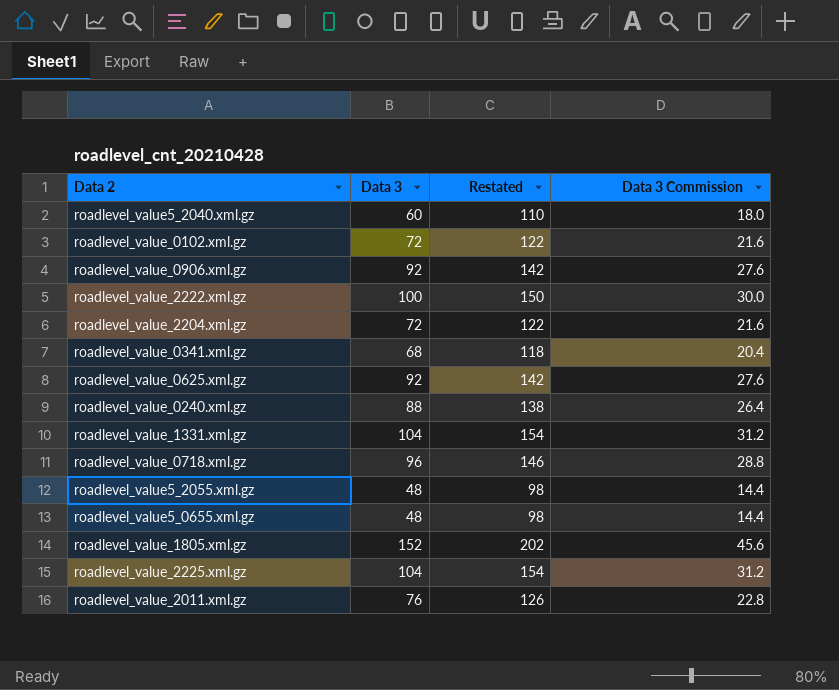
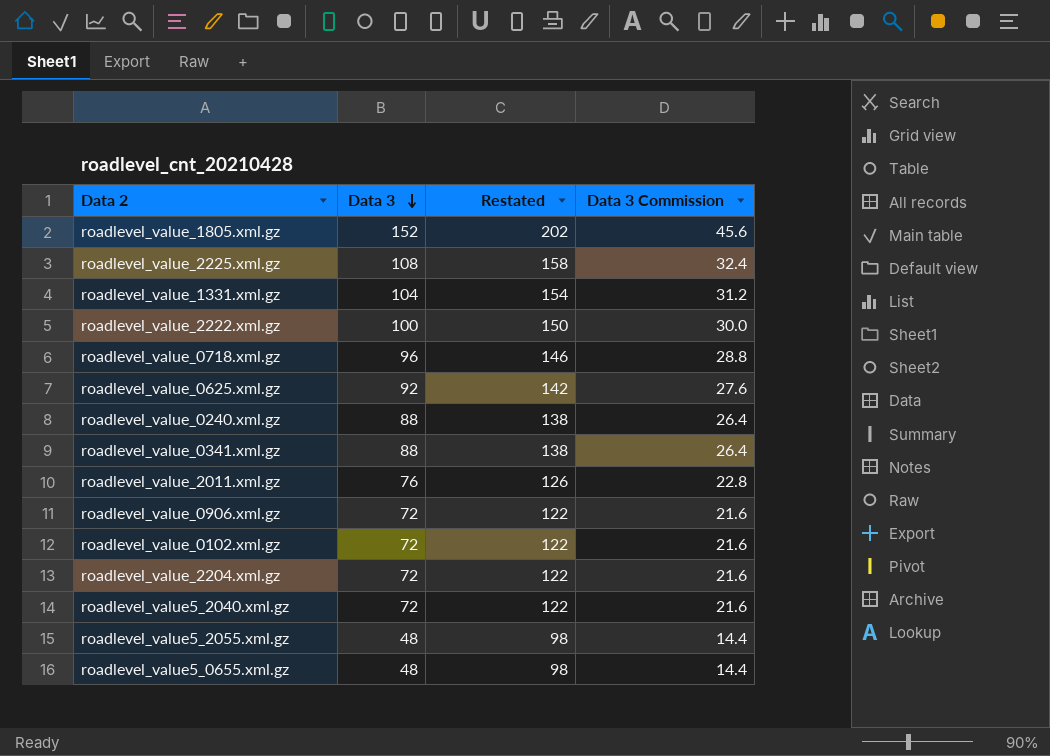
row order: none -> Data 3 descending
roadlevel_value_2225.xml.gz | Data 3: 104 -> 108
roadlevel_value_2225.xml.gz | Restated: 154 -> 158
roadlevel_value_2225.xml.gz | Data 3 Commission: 31.2 -> 32.4
roadlevel_value_0341.xml.gz | Data 3: 68 -> 88
roadlevel_value_0341.xml.gz | Restated: 118 -> 138
roadlevel_value_0341.xml.gz | Data 3 Commission: 20.4 -> 26.4
roadlevel_value_0906.xml.gz | Data 3: 92 -> 72
roadlevel_value_0906.xml.gz | Restated: 142 -> 122
roadlevel_value_0906.xml.gz | Data 3 Commission: 27.6 -> 21.6
roadlevel_value5_2040.xml.gz | Data 3: 60 -> 72
roadlevel_value5_2040.xml.gz | Restated: 110 -> 122
roadlevel_value5_2040.xml.gz | Data 3 Commission: 18.0 -> 21.6

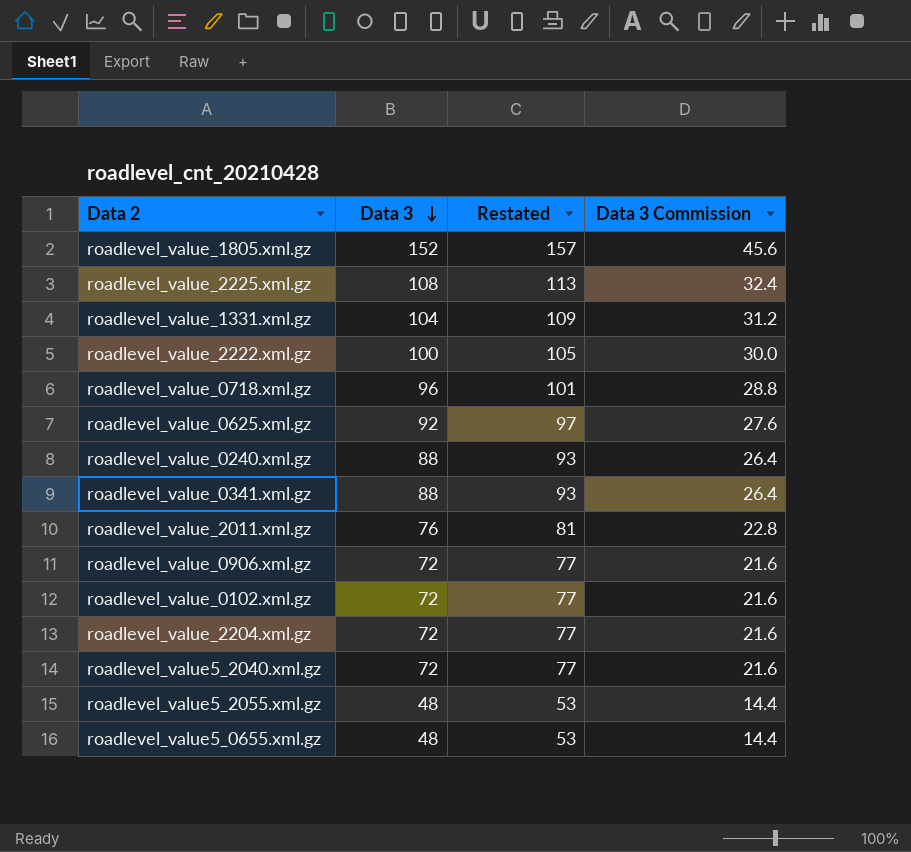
column Restated | formula: [Data 3] + 50 -> [Data 3] + 5

